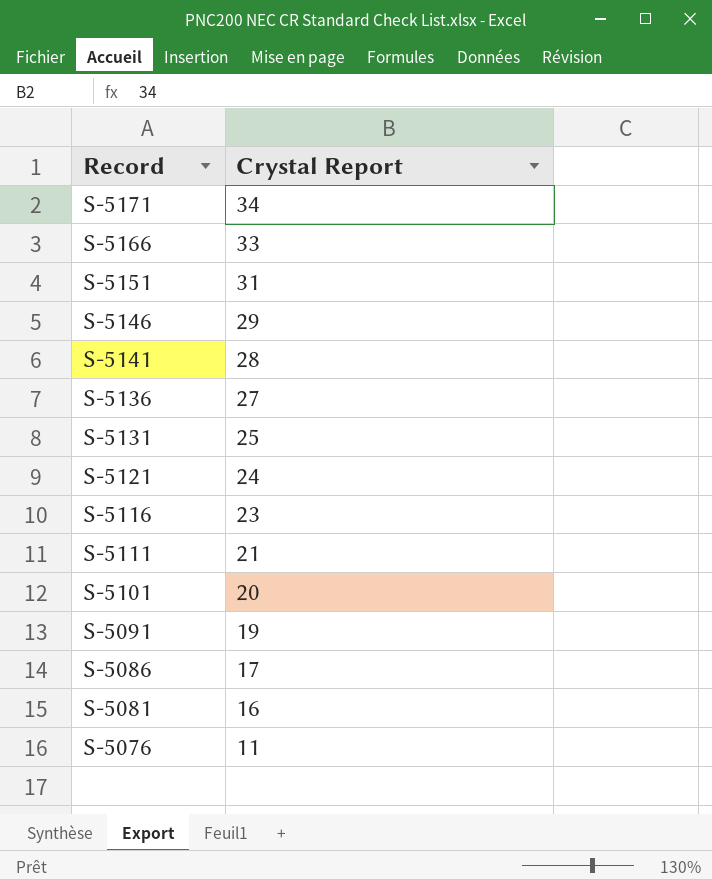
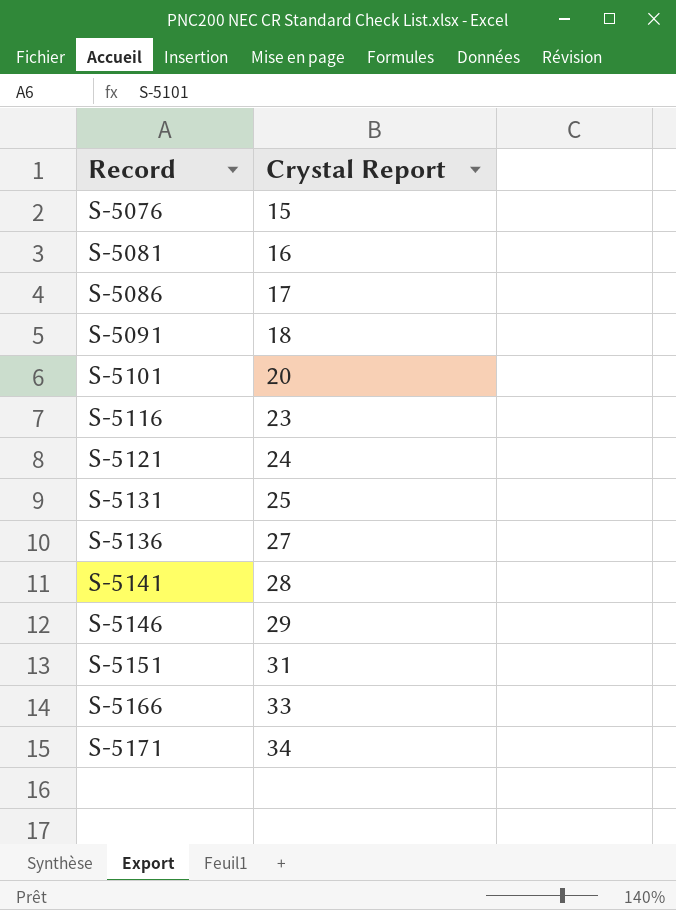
row order: Record descending -> Record ascending
row S-5111: 21 -> none
S-5076 | Crystal Report: 11 -> 15
S-5091 | Crystal Report: 19 -> 18

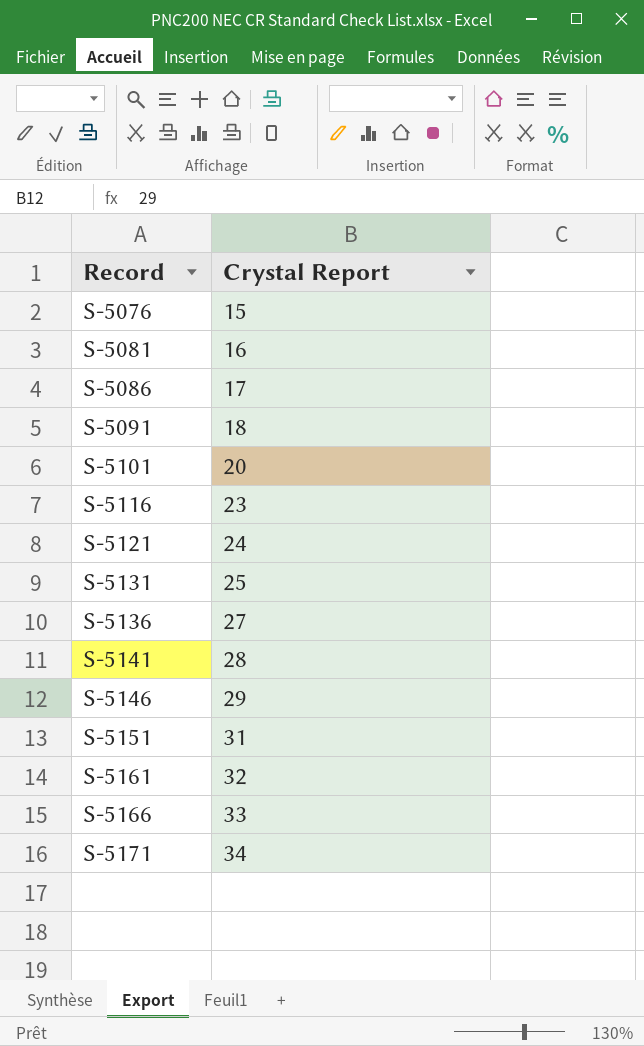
row S-5161: none -> 32

